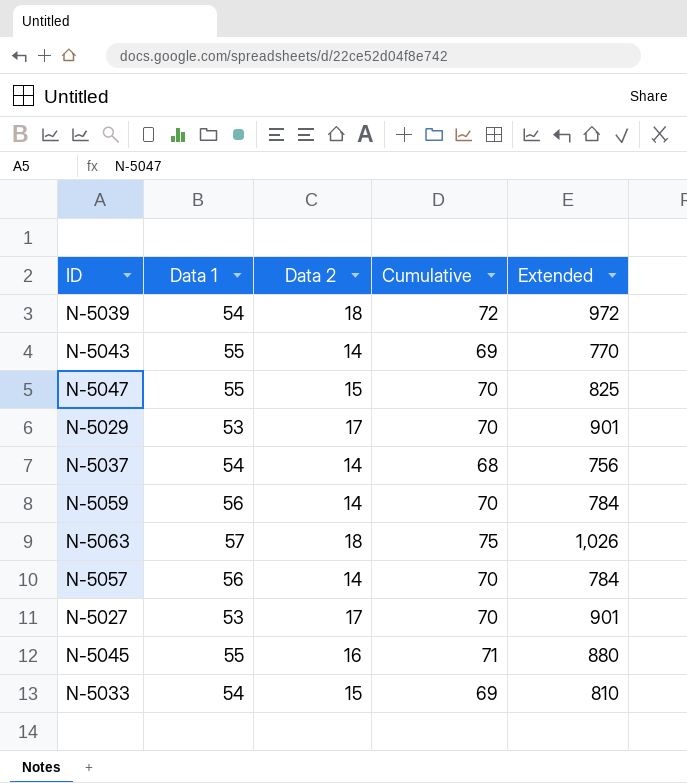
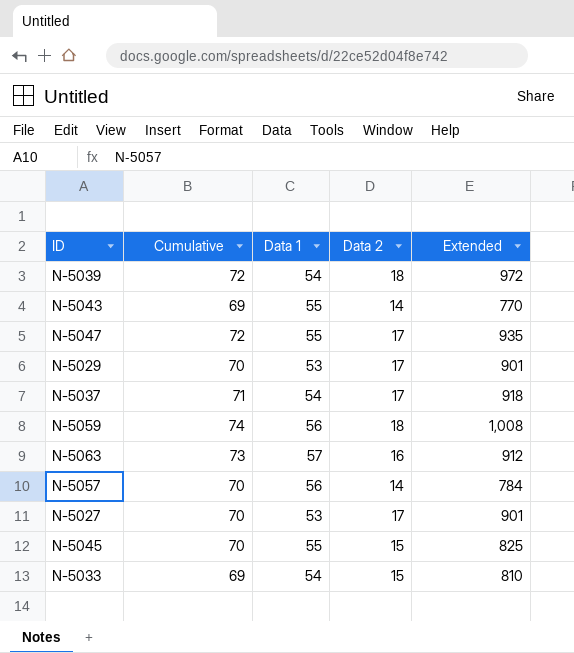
column Cumulative | position: 4 -> 2
N-5047 | Cumulative: 70 -> 72
N-5047 | Data 2: 15 -> 17
N-5047 | Extended: 825 -> 935
N-5037 | Cumulative: 68 -> 71
N-5037 | Data 2: 14 -> 17
N-5037 | Extended: 756 -> 918
N-5059 | Cumulative: 70 -> 74
N-5059 | Data 2: 14 -> 18
N-5059 | Extended: 784 -> 1,008
N-5063 | Cumulative: 75 -> 73
N-5063 | Data 2: 18 -> 16
N-5063 | Extended: 1,026 -> 912
N-5045 | Cumulative: 71 -> 70
N-5045 | Data 2: 16 -> 15
N-5045 | Extended: 880 -> 825

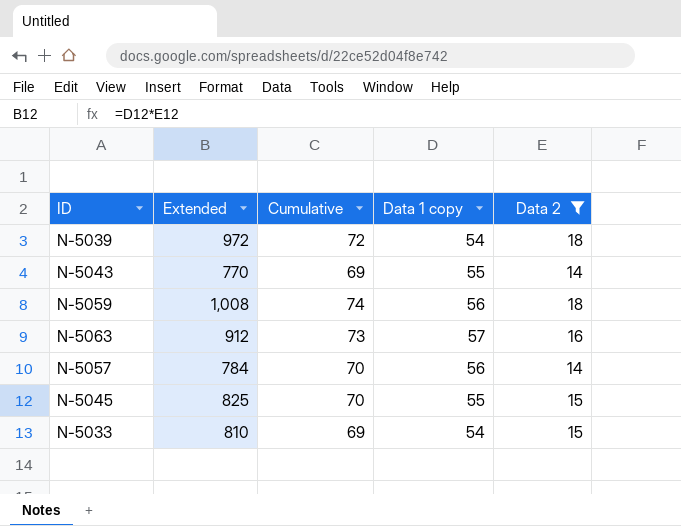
filter: none -> Data 2 != 17
column Extended | position: 5 -> 2
column name: Data 1 -> Data 1 copy

